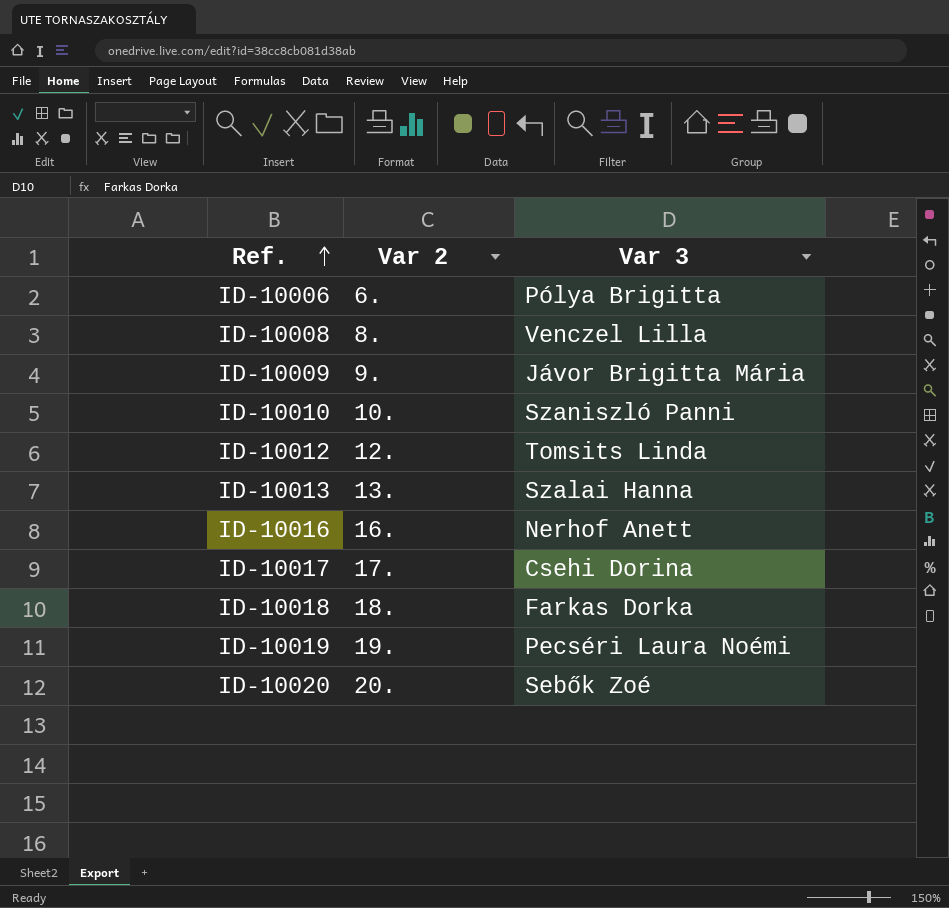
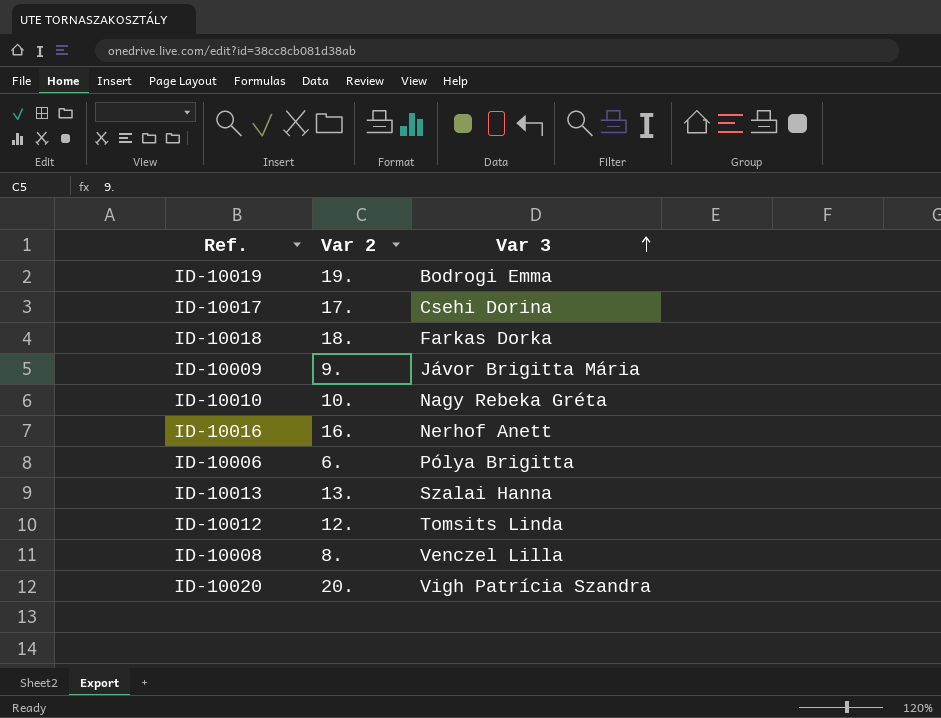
row order: Ref. ascending -> Var 3 ascending
ID-10019 | Var 3: Pecséri Laura Noémi -> Bodrogi Emma
ID-10010 | Var 3: Szaniszló Panni -> Nagy Rebeka Gréta
ID-10020 | Var 3: Sebők Zoé -> Vigh Patrícia Szandra

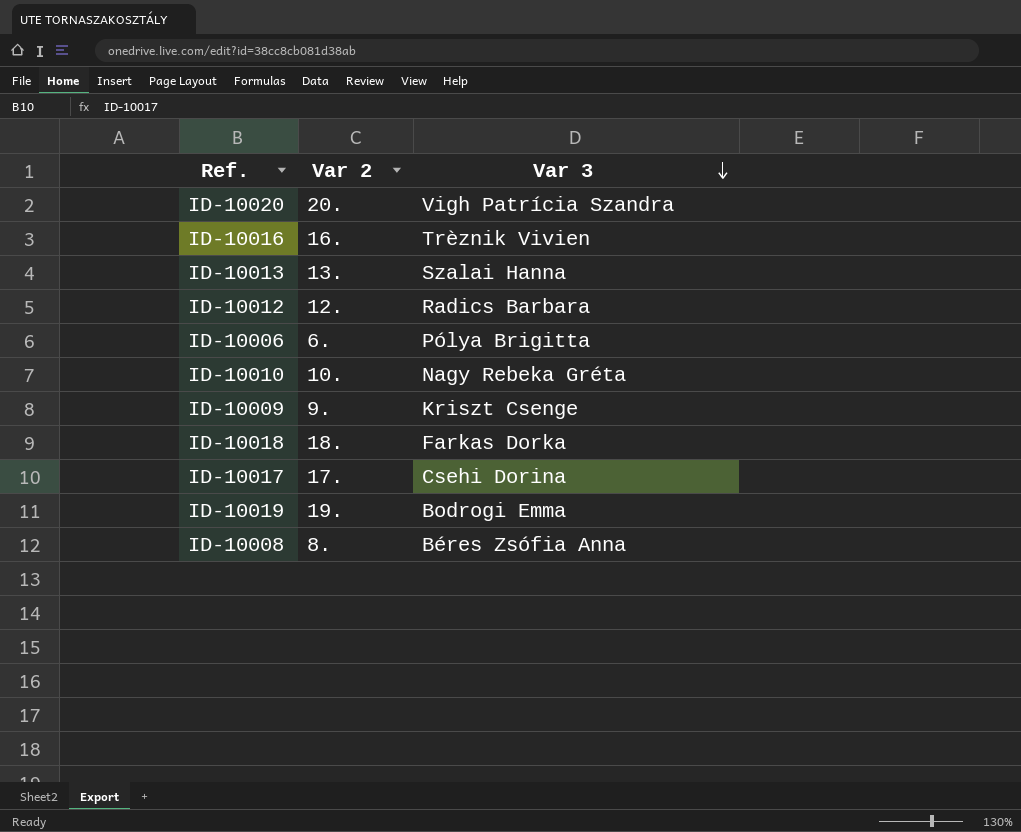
row order: Var 3 ascending -> Var 3 descending
ID-10016 | Var 3: Nerhof Anett -> Trèznik Vivien
ID-10012 | Var 3: Tomsits Linda -> Radics Barbara
ID-10009 | Var 3: Jávor Brigitta Mária -> Kriszt Csenge
ID-10008 | Var 3: Venczel Lilla -> Béres Zsófia Anna

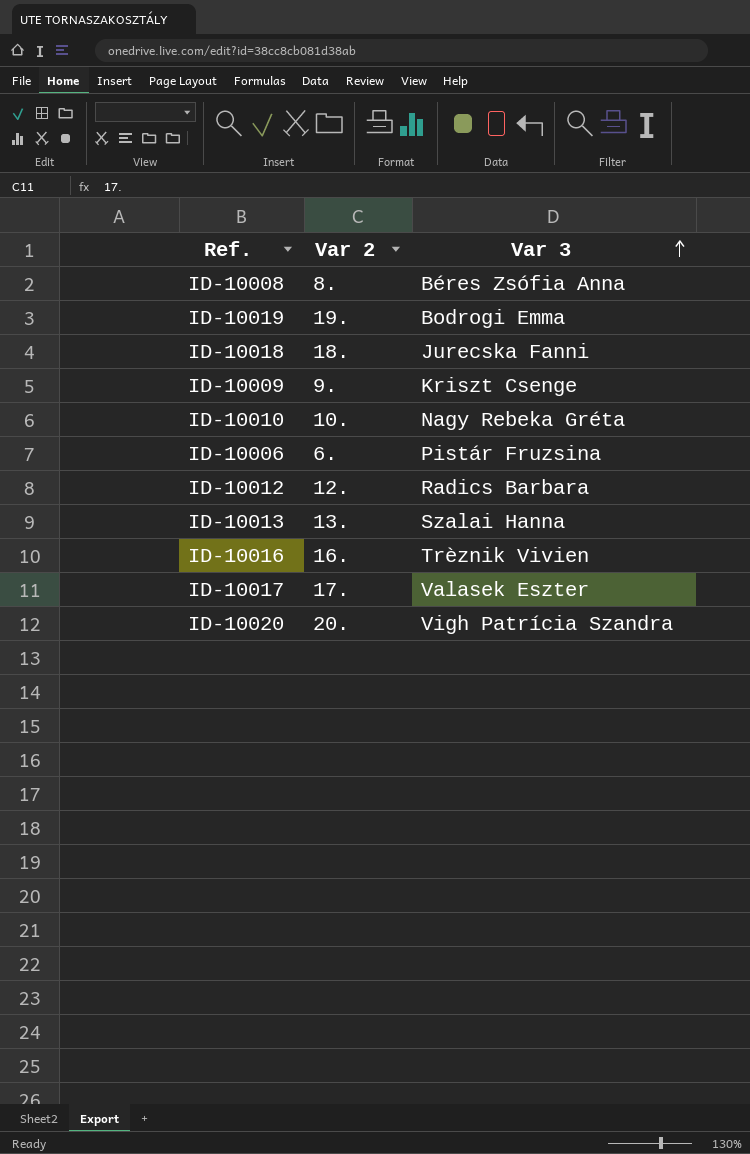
row order: Var 3 descending -> Var 3 ascending
ID-10018 | Var 3: Farkas Dorka -> Jurecska Fanni
ID-10006 | Var 3: Pólya Brigitta -> Pistár Fruzsina
ID-10017 | Var 3: Csehi Dorina -> Valasek Eszter

